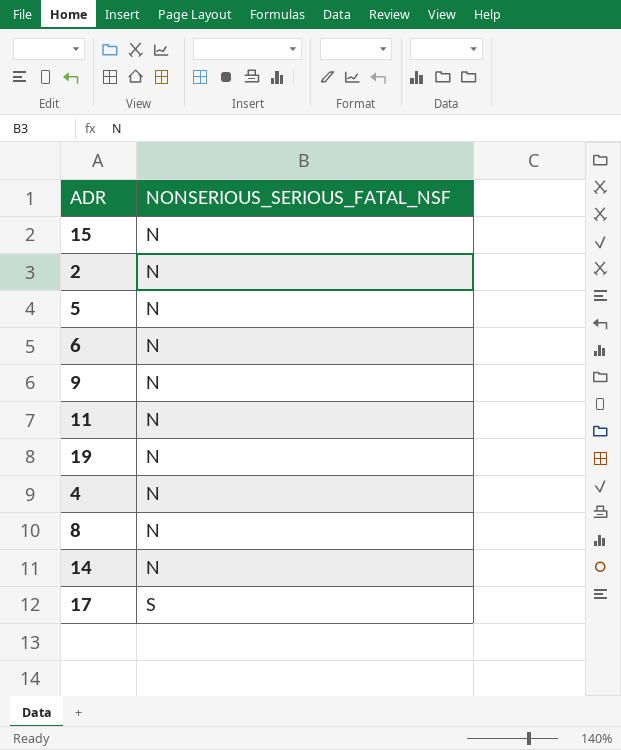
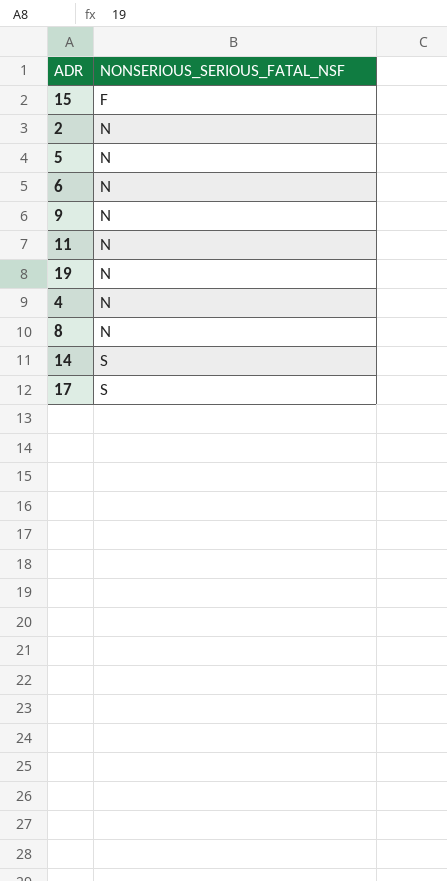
15 | NONSERIOUS_SERIOUS_FATAL_NSF: N -> F
14 | NONSERIOUS_SERIOUS_FATAL_NSF: N -> S

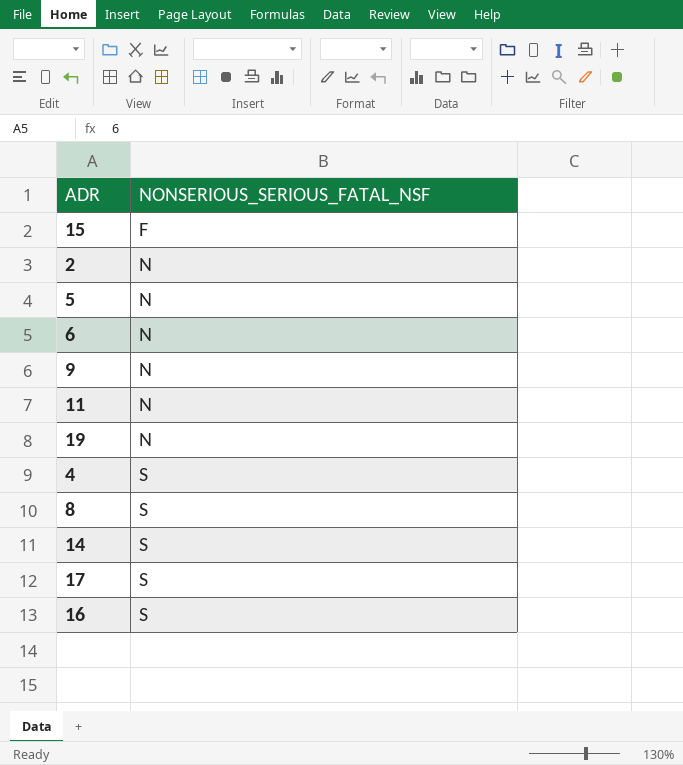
4 | NONSERIOUS_SERIOUS_FATAL_NSF: N -> S
8 | NONSERIOUS_SERIOUS_FATAL_NSF: N -> S
row 16: none -> S

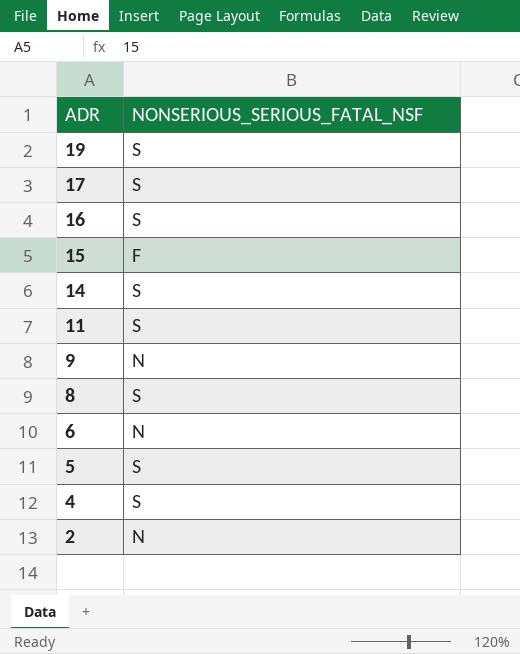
row order: NONSERIOUS_SERIOUS_FATAL_NSF ascending -> ADR descending
19 | NONSERIOUS_SERIOUS_FATAL_NSF: N -> S
11 | NONSERIOUS_SERIOUS_FATAL_NSF: N -> S
5 | NONSERIOUS_SERIOUS_FATAL_NSF: N -> S

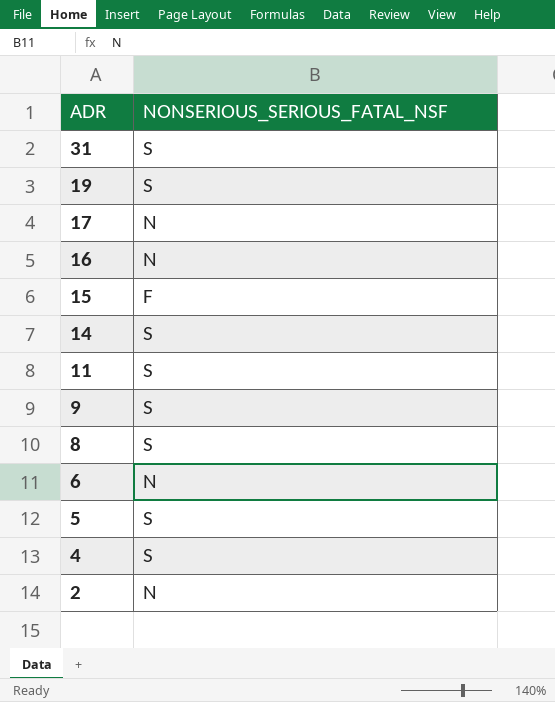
row 31: none -> S
17 | NONSERIOUS_SERIOUS_FATAL_NSF: S -> N
16 | NONSERIOUS_SERIOUS_FATAL_NSF: S -> N
9 | NONSERIOUS_SERIOUS_FATAL_NSF: N -> S

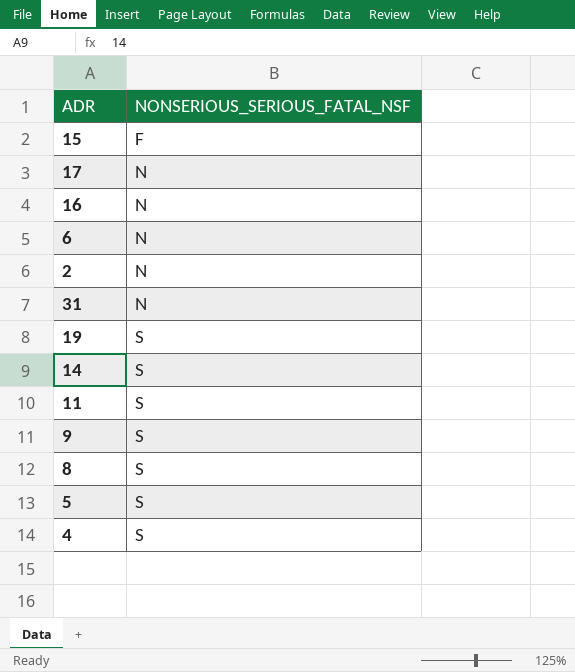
row order: ADR descending -> NONSERIOUS_SERIOUS_FATAL_NSF ascending
31 | NONSERIOUS_SERIOUS_FATAL_NSF: S -> N

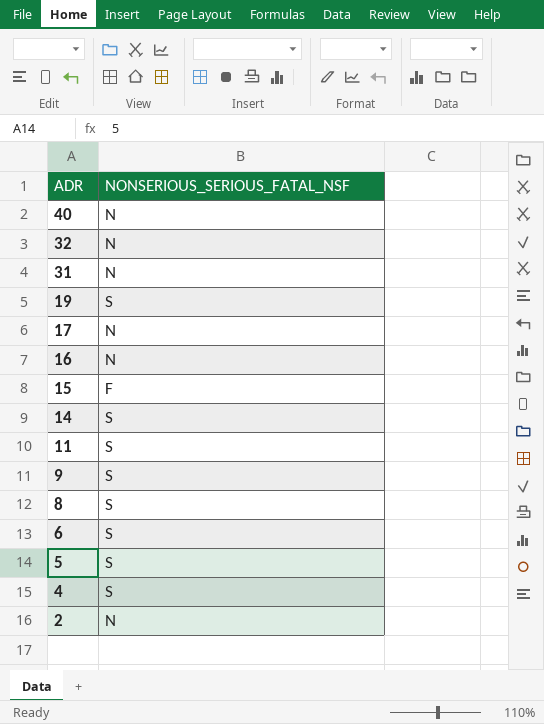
row order: NONSERIOUS_SERIOUS_FATAL_NSF ascending -> ADR descending
row 40: none -> N
row 32: none -> N
6 | NONSERIOUS_SERIOUS_FATAL_NSF: N -> S

